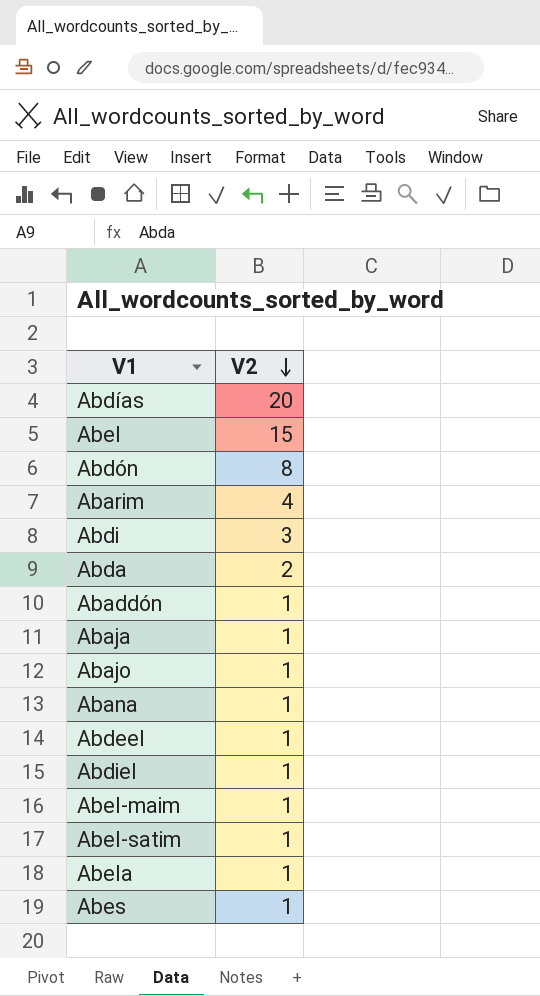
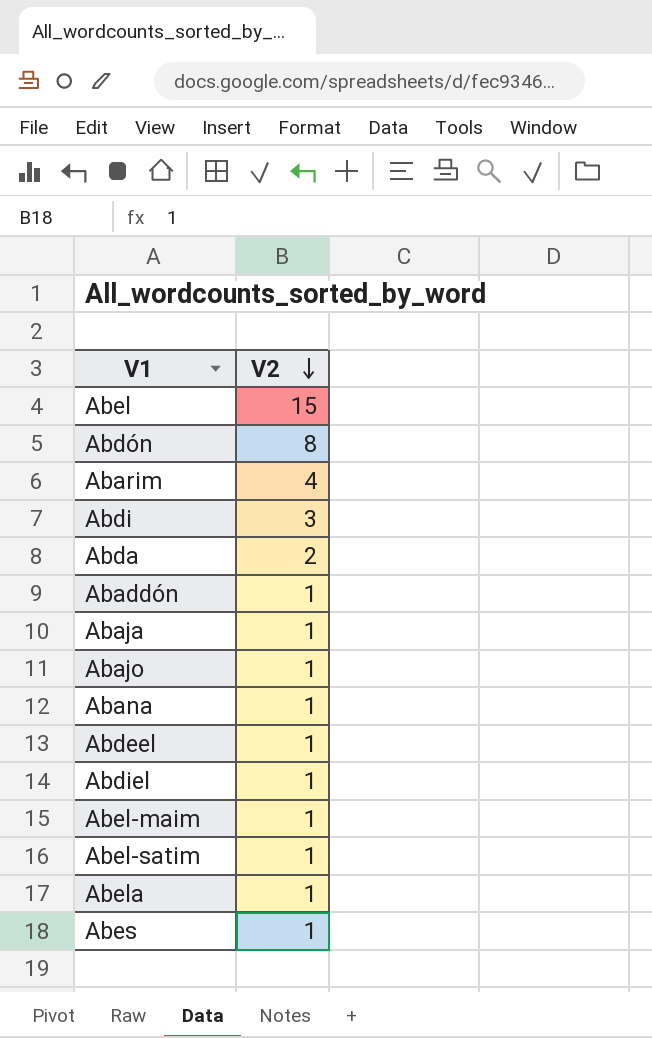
row Abdías: 20 -> none

